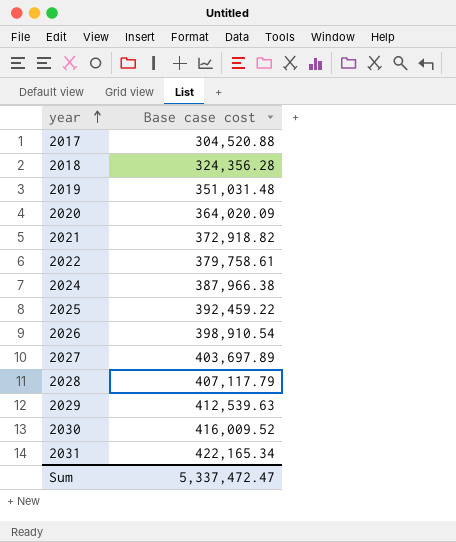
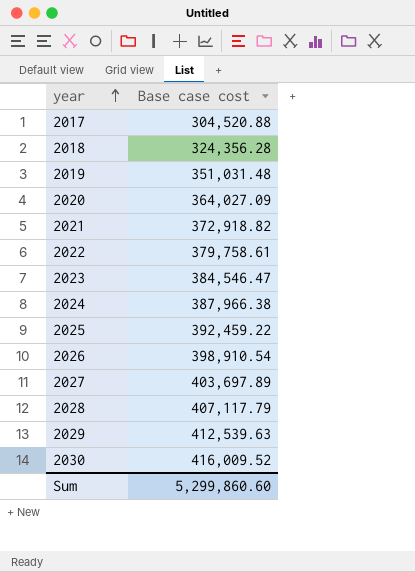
row 2031: 422,165.34 -> none
2020 | Base case cost: 364,020.09 -> 364,027.09
row 2023: none -> 384,546.47
Sum | Base case cost: 5,337,472.47 -> 5,299,860.60

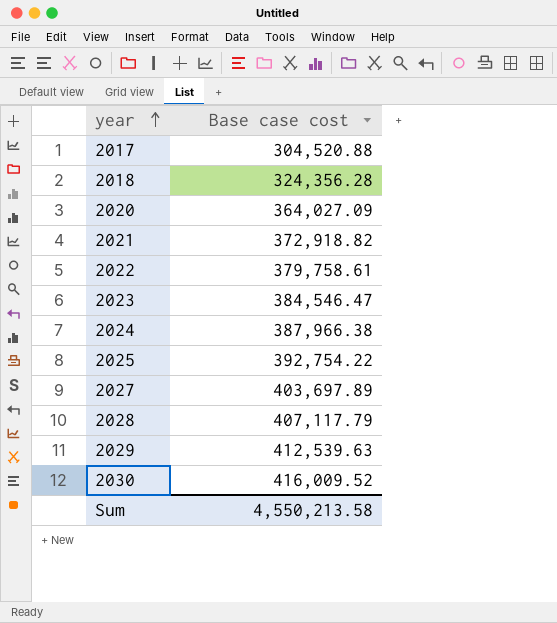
row 2019: 351,031.48 -> none
row 2026: 398,910.54 -> none
2025 | Base case cost: 392,459.22 -> 392,754.22
Sum | Base case cost: 5,299,860.60 -> 4,550,213.58

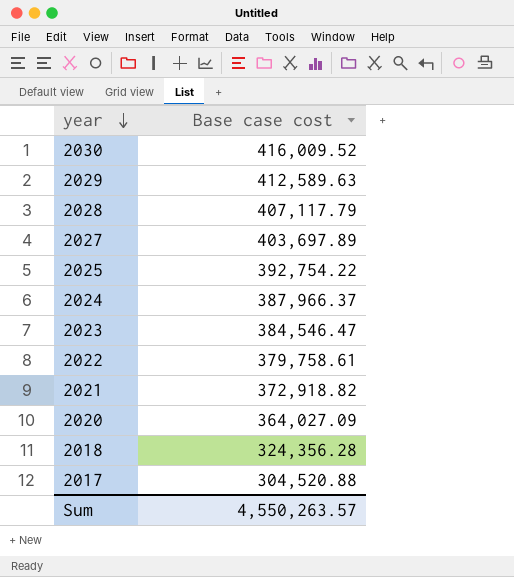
row order: year ascending -> year descending
2029 | Base case cost: 412,539.63 -> 412,589.63
2024 | Base case cost: 387,966.38 -> 387,966.37
Sum | Base case cost: 4,550,213.58 -> 4,550,263.57

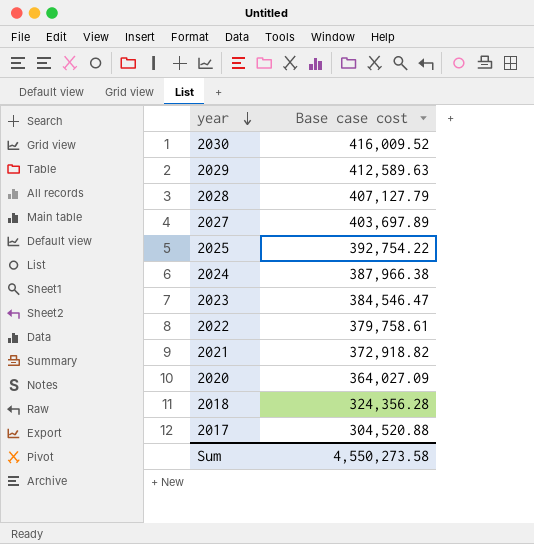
2028 | Base case cost: 407,117.79 -> 407,127.79
2024 | Base case cost: 387,966.37 -> 387,966.38
Sum | Base case cost: 4,550,263.57 -> 4,550,273.58

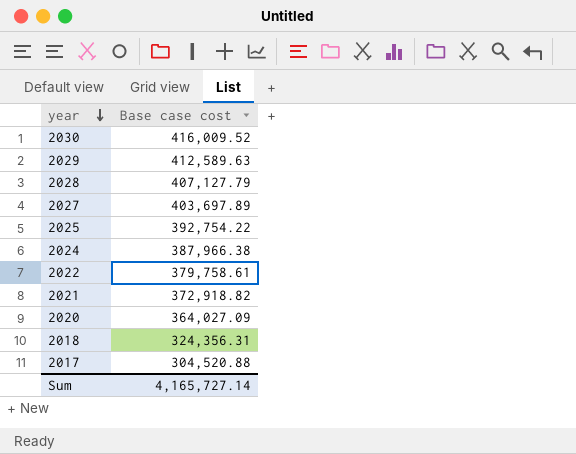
row 2023: 384,546.47 -> none
2018 | Base case cost: 324,356.28 -> 324,356.31
Sum | Base case cost: 4,550,273.58 -> 4,165,727.14

